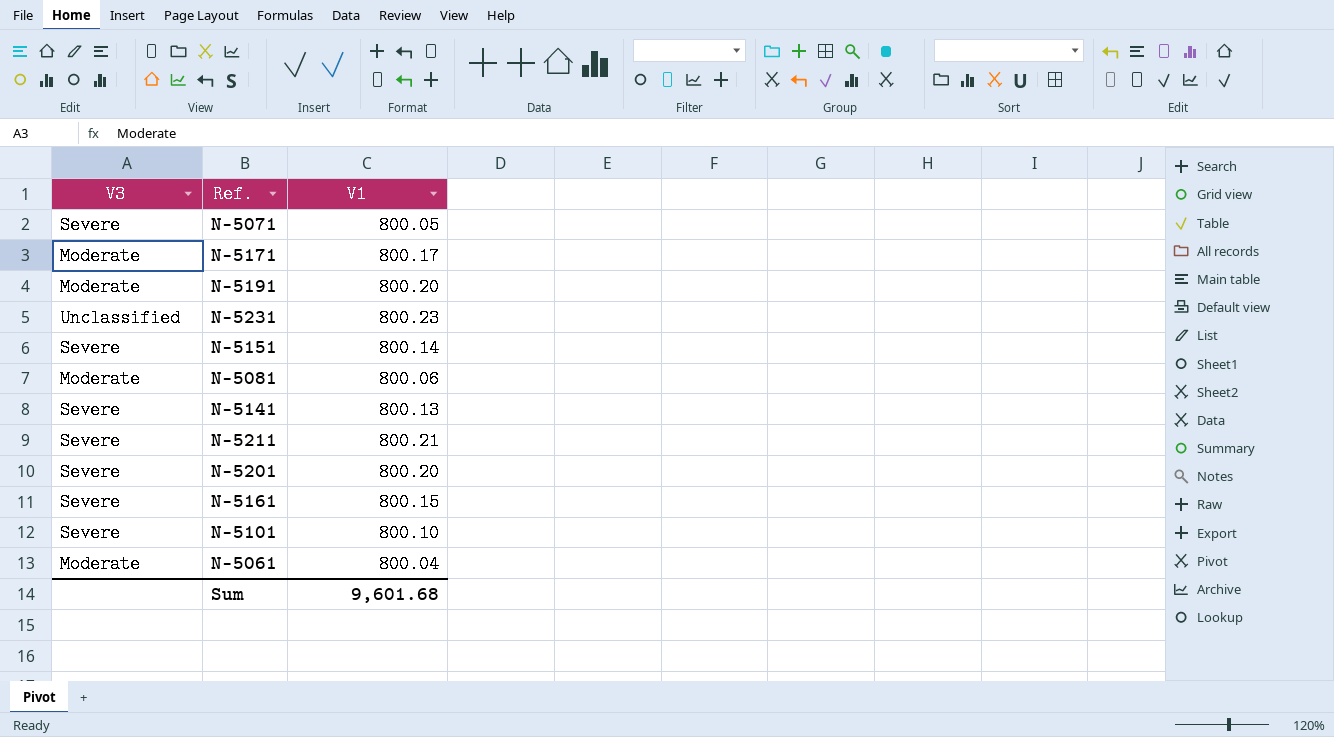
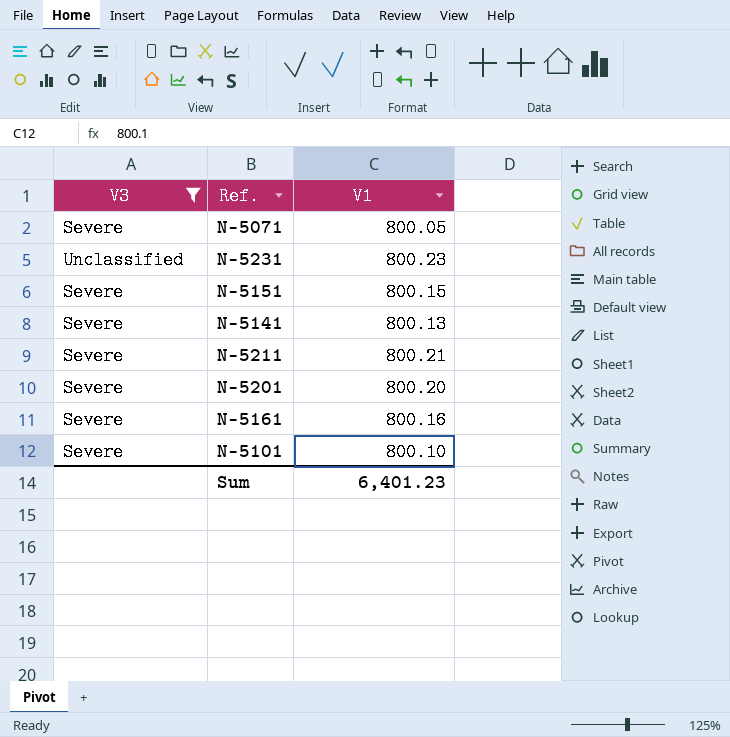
filter: none -> V3 != Moderate
N-5151 | V1: 800.14 -> 800.15
N-5161 | V1: 800.15 -> 800.16
Sum | V1: 9,601.68 -> 6,401.23

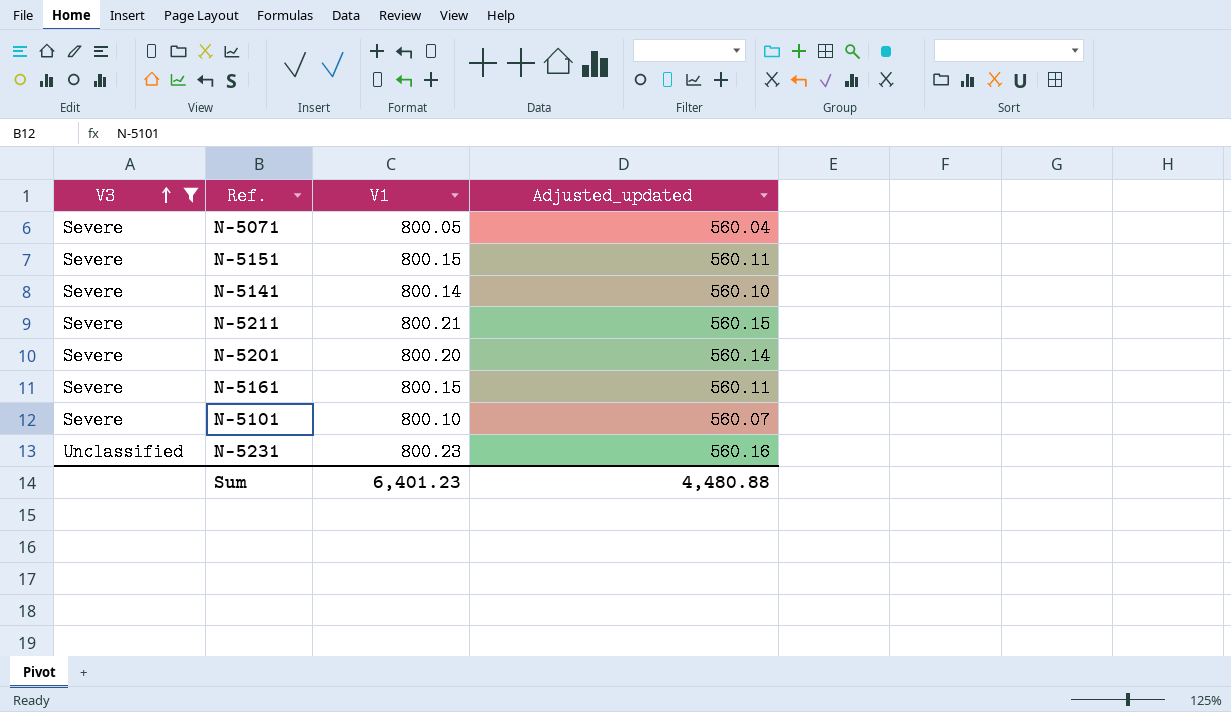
row order: none -> V3 ascending
column Adjusted_updated | formula: none -> [V1] * 0.7
N-5141 | V1: 800.13 -> 800.14
N-5161 | V1: 800.16 -> 800.15

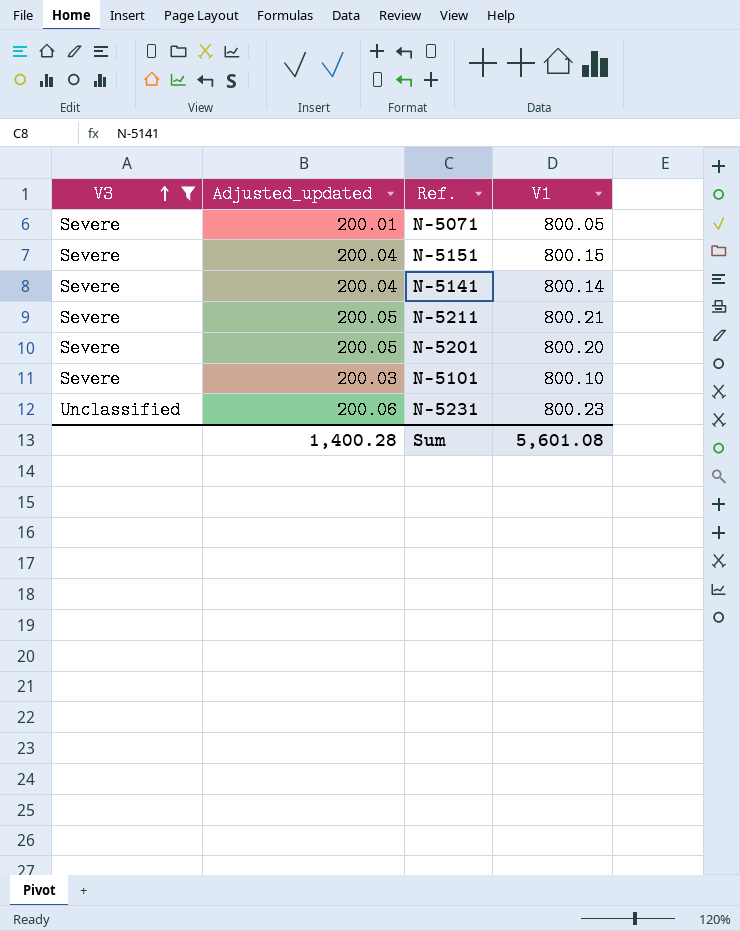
column Adjusted_updated | formula: [V1] * 0.7 -> [V1] * 0.25
column Adjusted_updated | position: 4 -> 2
row N-5161: Severe | 800.15 | 560.11 -> none
Sum | Adjusted_updated: 4,480.88 -> 1,400.28
Sum | V1: 6,401.23 -> 5,601.08

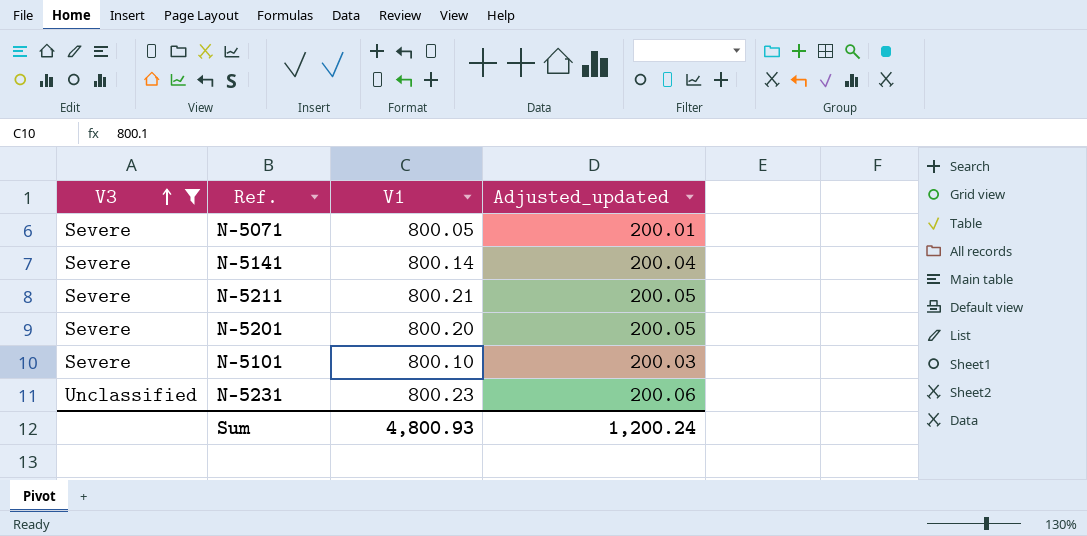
column Adjusted_updated | position: 2 -> 4
row N-5151: Severe | 200.04 | 800.15 -> none
Sum | V1: 5,601.08 -> 4,800.93
Sum | Adjusted_updated: 1,400.28 -> 1,200.24

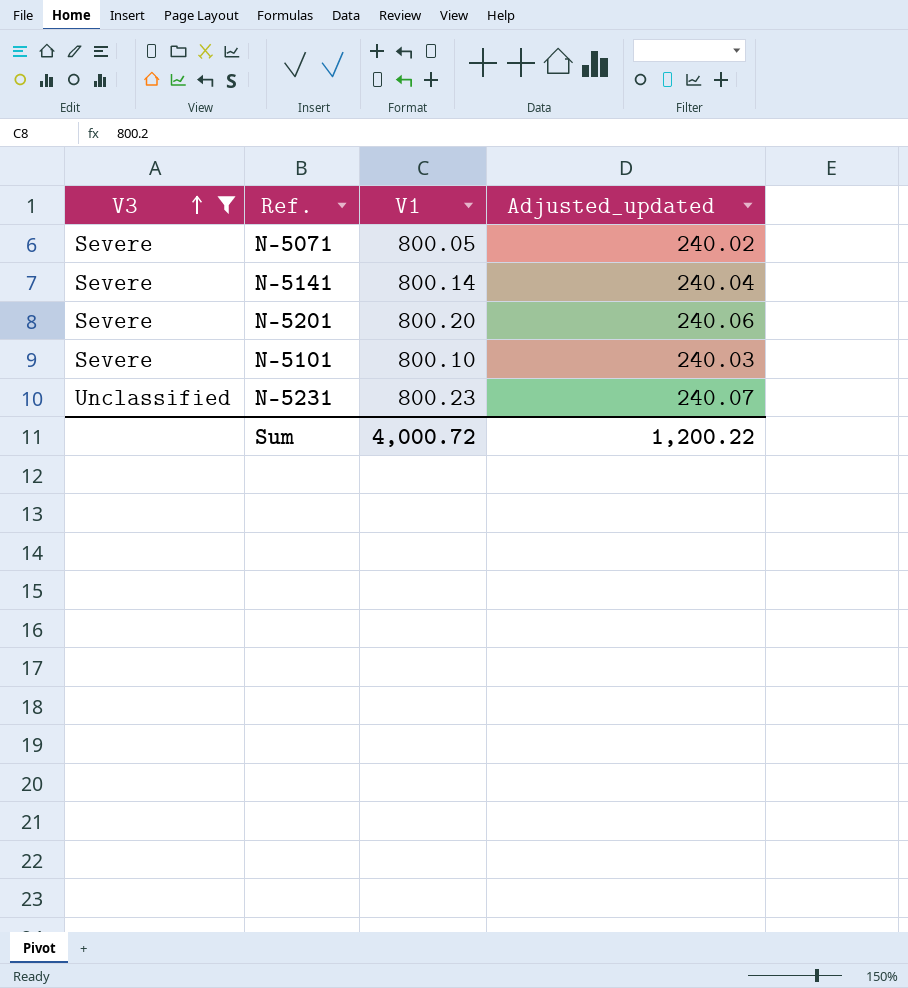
column Adjusted_updated | formula: [V1] * 0.25 -> [V1] * 0.3
row N-5211: Severe | 800.21 | 200.05 -> none
Sum | V1: 4,800.93 -> 4,000.72
Sum | Adjusted_updated: 1,200.24 -> 1,200.22

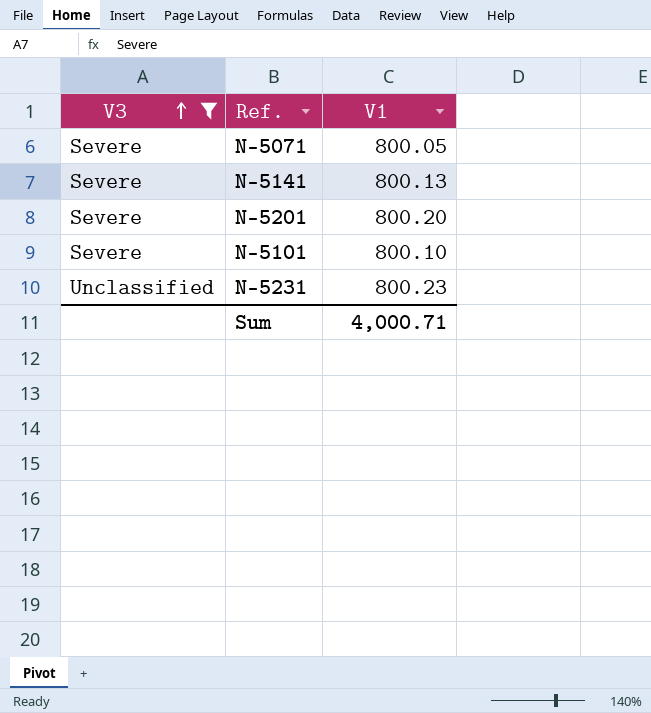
column Adjusted_updated | formula: [V1] * 0.3 -> none
N-5141 | V1: 800.14 -> 800.13
Sum | V1: 4,000.72 -> 4,000.71

